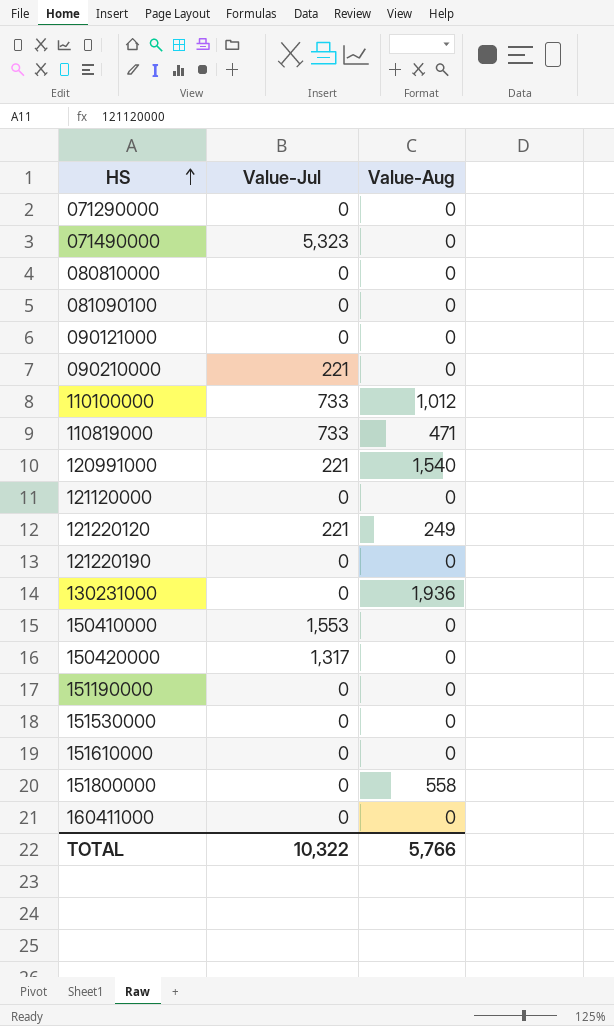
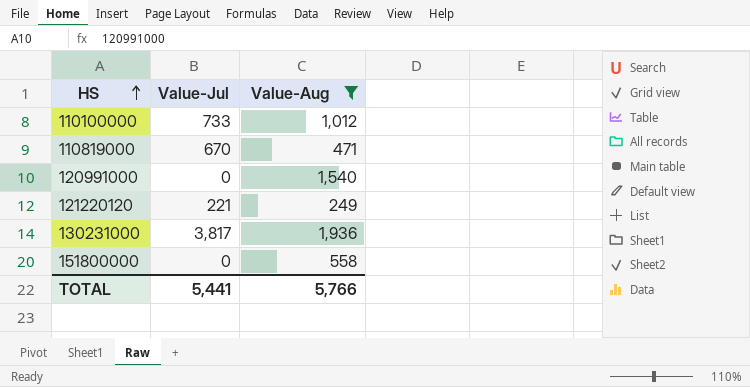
filter: none -> Value-Aug != 0
110819000 | Value-Jul: 733 -> 670
120991000 | Value-Jul: 221 -> 0
130231000 | Value-Jul: 0 -> 3,817
TOTAL | Value-Jul: 10,322 -> 5,441

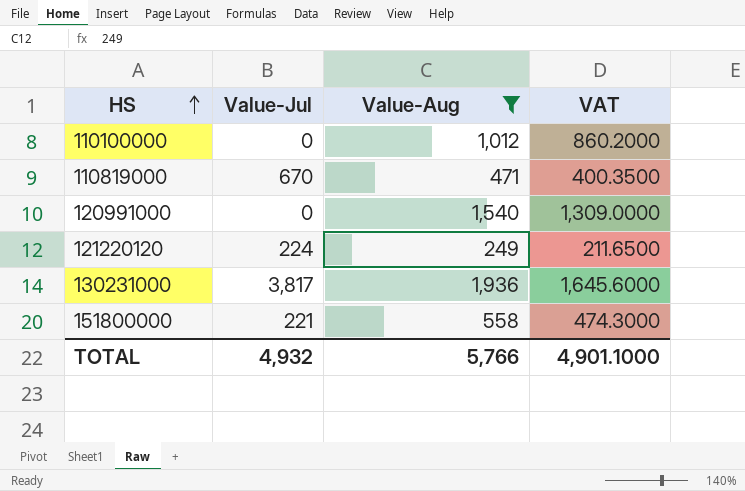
column VAT | formula: none -> [Value-Aug] * 0.85
110100000 | Value-Jul: 733 -> 0
121220120 | Value-Jul: 221 -> 224
151800000 | Value-Jul: 0 -> 221
TOTAL | Value-Jul: 5,441 -> 4,932

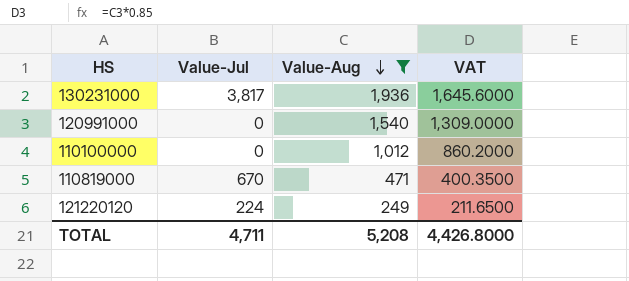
row order: HS ascending -> Value-Aug descending
row 151800000: 221 | 558 | 474.3000 -> none
TOTAL | Value-Jul: 4,932 -> 4,711
TOTAL | Value-Aug: 5,766 -> 5,208
TOTAL | VAT: 4,901.1000 -> 4,426.8000

